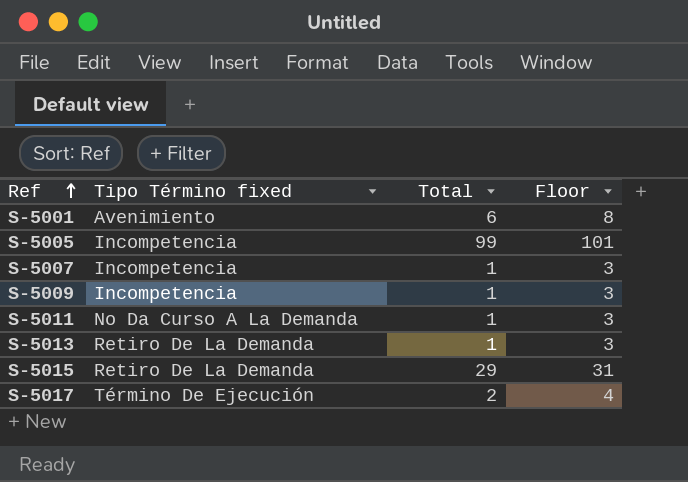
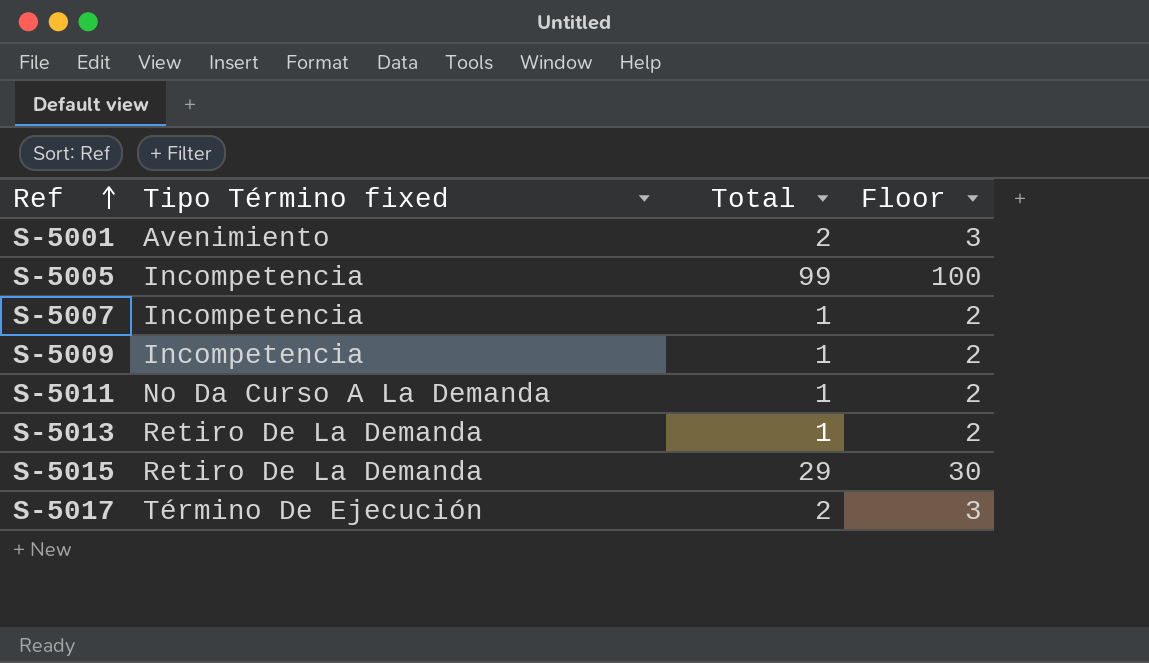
column Floor | formula: [Total] + 2 -> [Total] + 1
S-5001 | Total: 6 -> 2

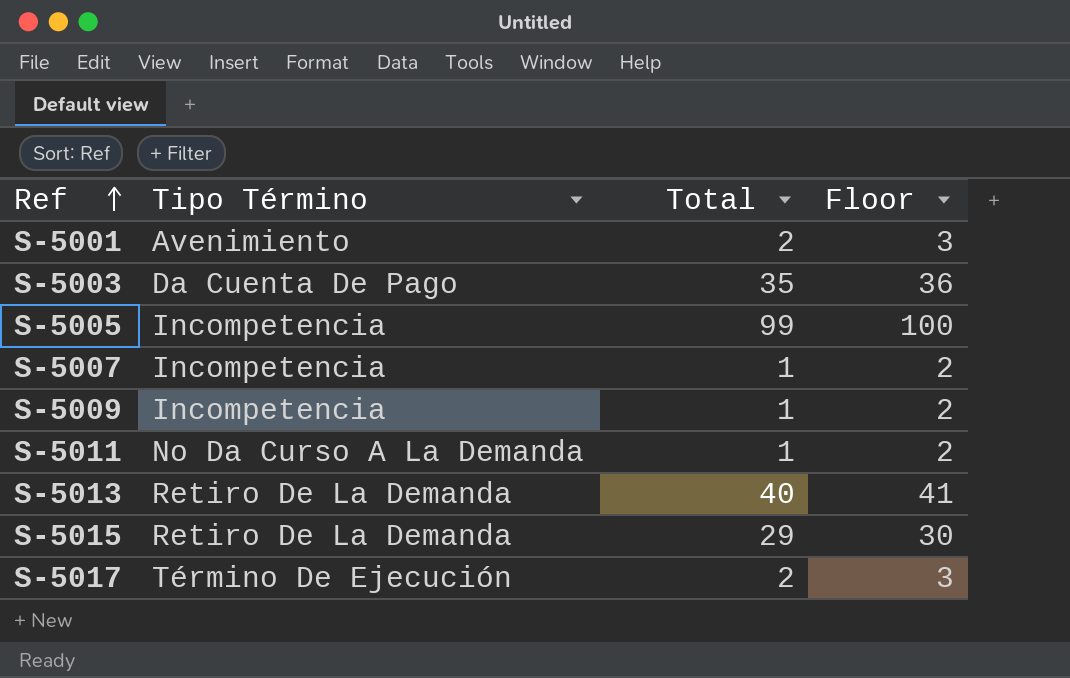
column name: Tipo Término fixed -> Tipo Término
row S-5003: none -> Da Cuenta De Pago | 35 | 36
S-5013 | Total: 1 -> 40
S-5013 | Floor: 2 -> 41

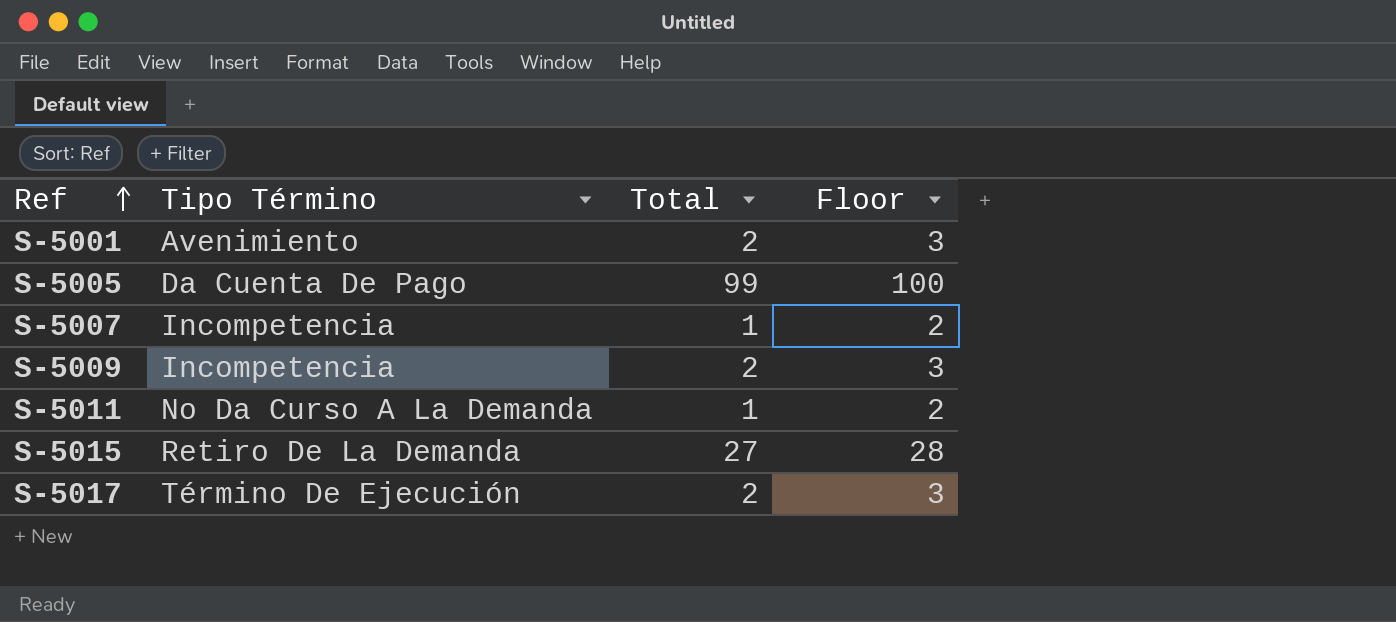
row S-5003: Da Cuenta De Pago | 35 | 36 -> none
row S-5013: Retiro De La Demanda | 40 | 41 -> none
S-5005 | Tipo Término: Incompetencia -> Da Cuenta De Pago
S-5009 | Total: 1 -> 2
S-5009 | Floor: 2 -> 3
S-5015 | Total: 29 -> 27
S-5015 | Floor: 30 -> 28

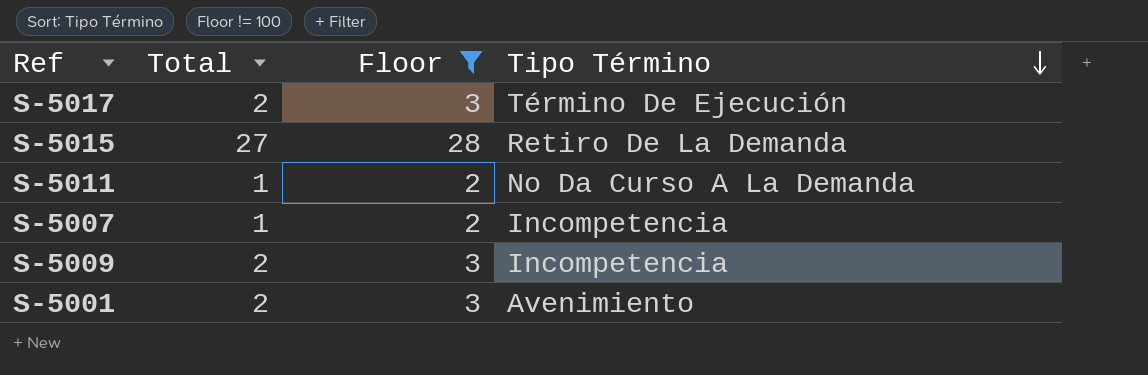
filter: none -> Floor != 100
row order: Ref ascending -> Tipo Término descending
column Tipo Término | position: 2 -> 4

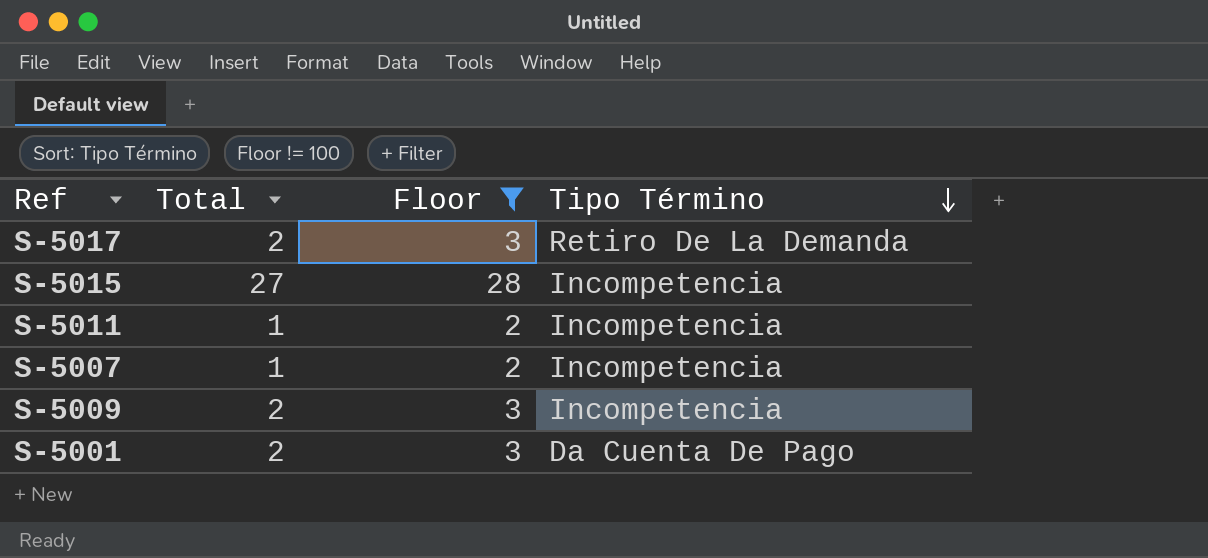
S-5017 | Tipo Término: Término De Ejecución -> Retiro De La Demanda
S-5015 | Tipo Término: Retiro De La Demanda -> Incompetencia
S-5011 | Tipo Término: No Da Curso A La Demanda -> Incompetencia
S-5001 | Tipo Término: Avenimiento -> Da Cuenta De Pago

